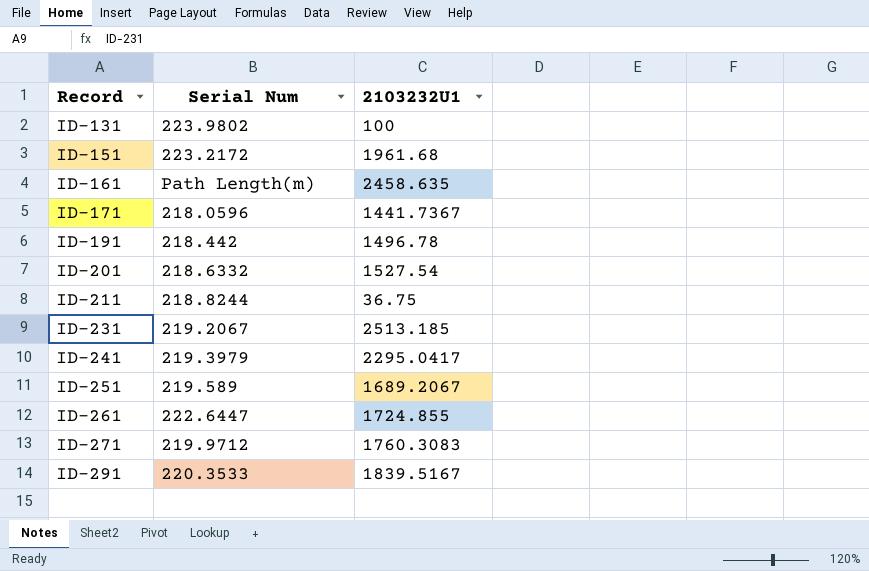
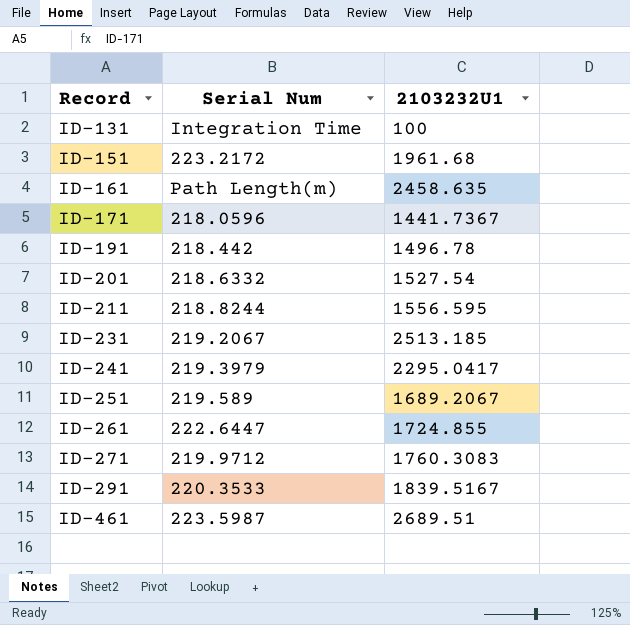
ID-131 | Serial Num: 223.9802 -> Integration Time
ID-211 | 2103232U1: 36.75 -> 1556.595
row ID-461: none -> 223.5987 | 2689.51

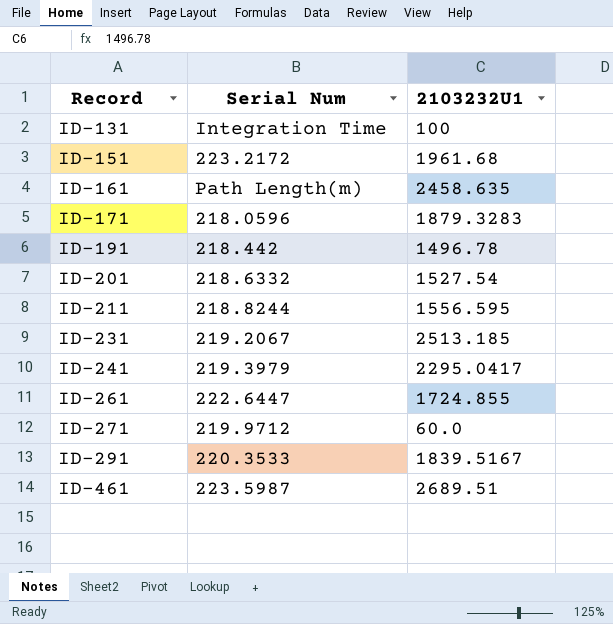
row ID-251: 219.589 | 1689.2067 -> none
ID-171 | 2103232U1: 1441.7367 -> 1879.3283
ID-271 | 2103232U1: 1760.3083 -> 60.0

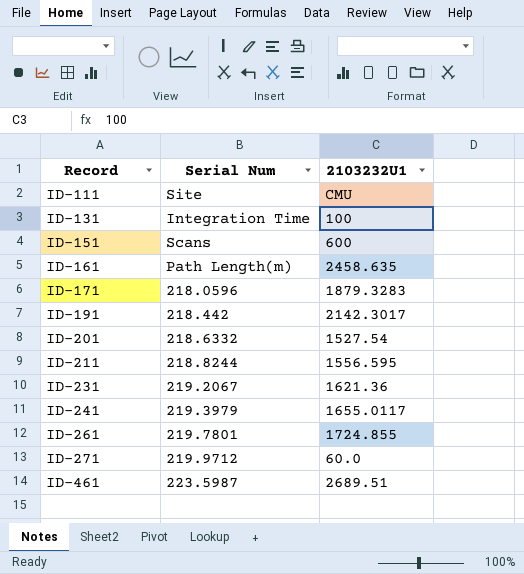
row ID-291: 220.3533 | 1839.5167 -> none
row ID-111: none -> Site | CMU
ID-151 | Serial Num: 223.2172 -> Scans
ID-151 | 2103232U1: 1961.68 -> 600
ID-191 | 2103232U1: 1496.78 -> 2142.3017
ID-231 | 2103232U1: 2513.185 -> 1621.36
ID-241 | 2103232U1: 2295.0417 -> 1655.0117
ID-261 | Serial Num: 222.6447 -> 219.7801

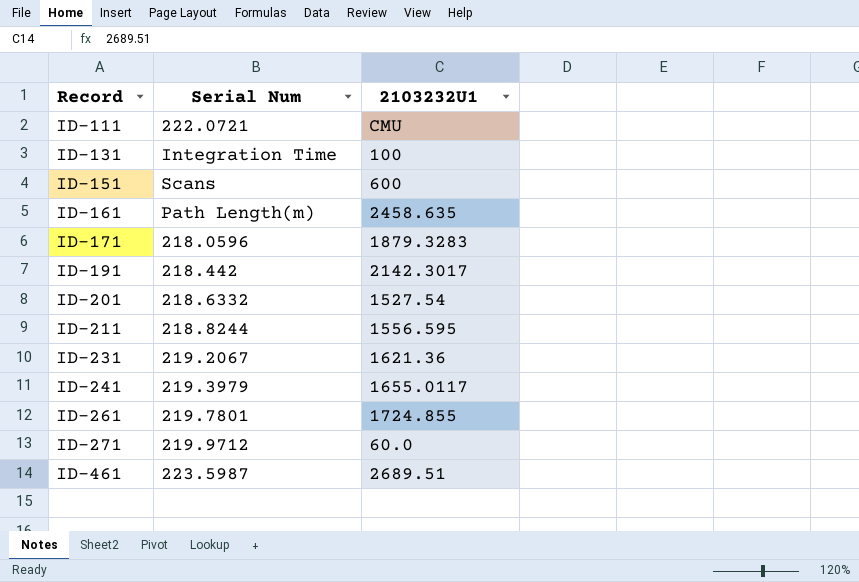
ID-111 | Serial Num: Site -> 222.0721

